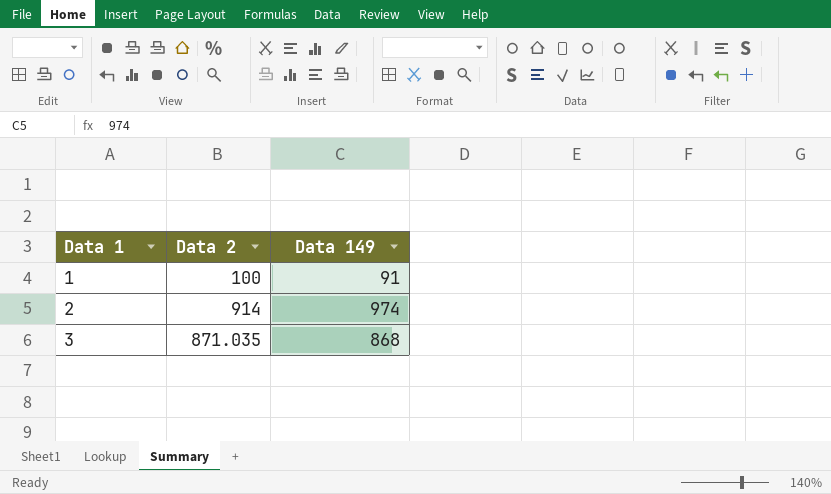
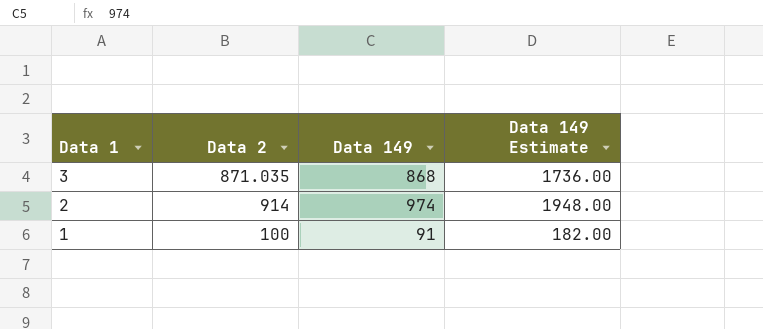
row order: Data 1 ascending -> Data 1 descending
column Data 149 Estimate | formula: none -> [Data 149] * 2

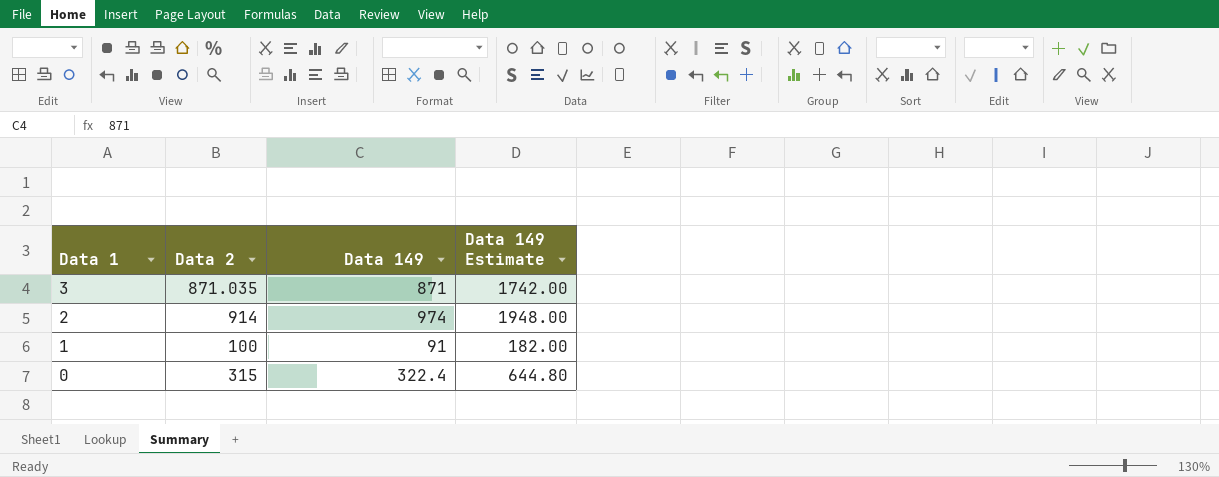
3 | Data 149: 868 -> 871
3 | Data 149 Estimate: 1736.00 -> 1742.00
row 0: none -> 315 | 322.4 | 644.80

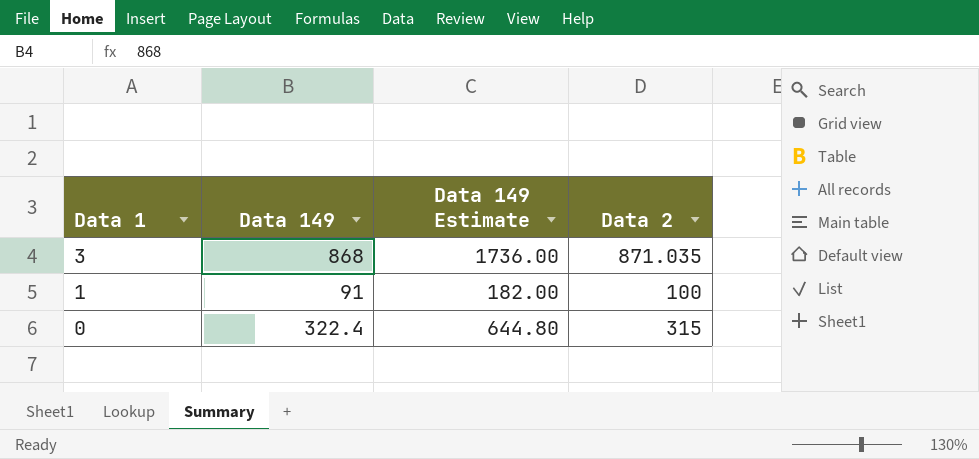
column Data 2 | position: 2 -> 4
row 2: 914 | 974 | 1948.00 -> none
3 | Data 149: 871 -> 868
3 | Data 149 Estimate: 1742.00 -> 1736.00

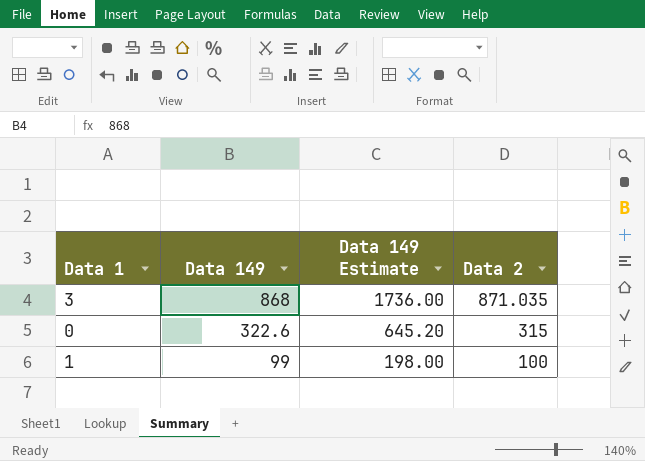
row order: Data 1 descending -> Data 149 descending
0 | Data 149: 322.4 -> 322.6
0 | Data 149 Estimate: 644.80 -> 645.20
1 | Data 149: 91 -> 99
1 | Data 149 Estimate: 182.00 -> 198.00

